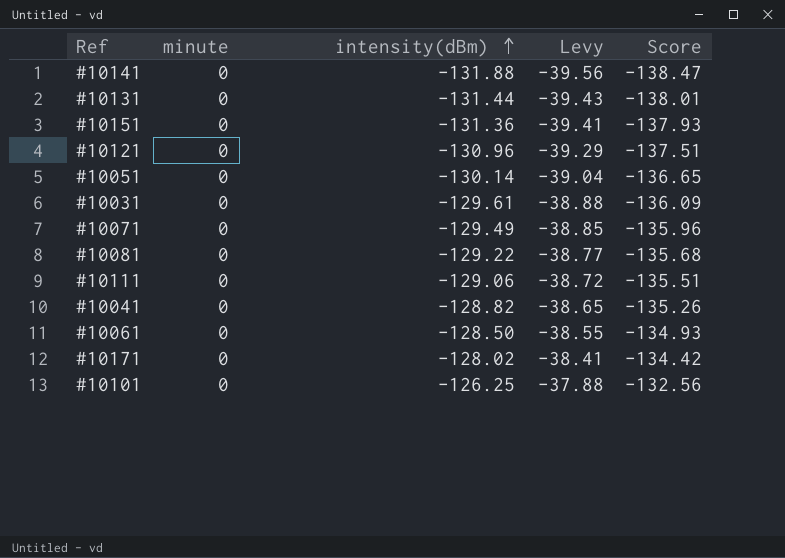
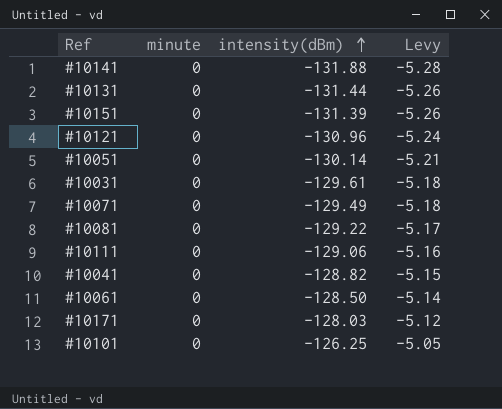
column Score | formula: [intensity(dBm)] * 1.05 -> none
column Levy | formula: [intensity(dBm)] * 0.3 -> [intensity(dBm)] * 0.04
#10151 | intensity(dBm): -131.36 -> -131.39
#10171 | intensity(dBm): -128.02 -> -128.03

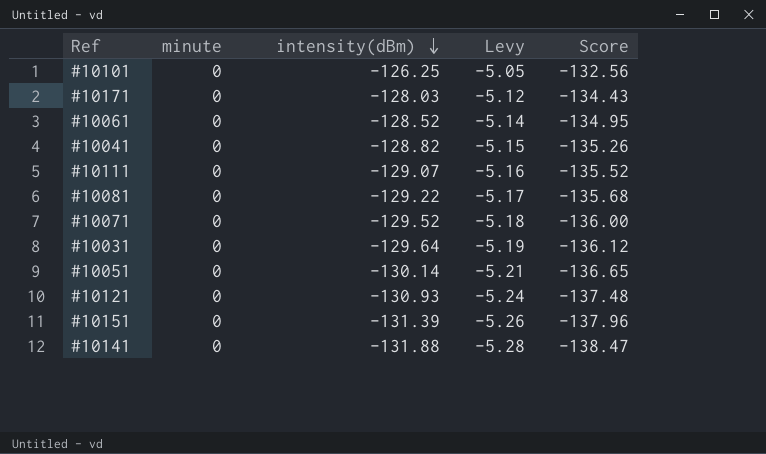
row order: intensity(dBm) ascending -> intensity(dBm) descending
column Score | formula: none -> [intensity(dBm)] * 1.05
row #10131: 0 | -131.44 | -5.26 -> none
#10061 | intensity(dBm): -128.50 -> -128.52
#10111 | intensity(dBm): -129.06 -> -129.07
#10071 | intensity(dBm): -129.49 -> -129.52
#10031 | intensity(dBm): -129.61 -> -129.64
#10031 | Levy: -5.18 -> -5.19
#10121 | intensity(dBm): -130.96 -> -130.93

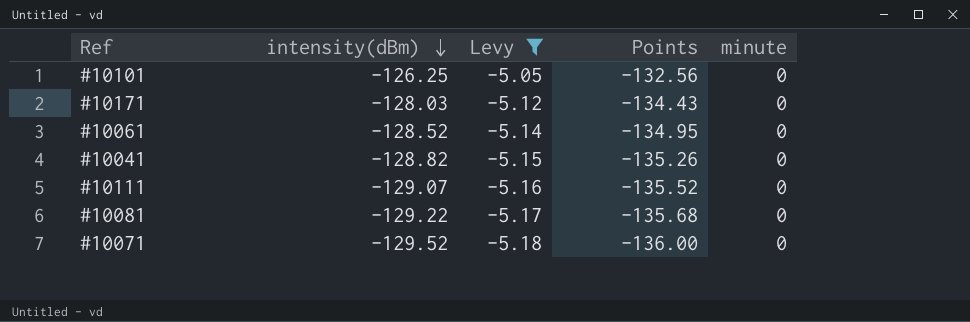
filter: none -> Levy >= -5.18
column name: Score -> Points
column minute | position: 2 -> 5

